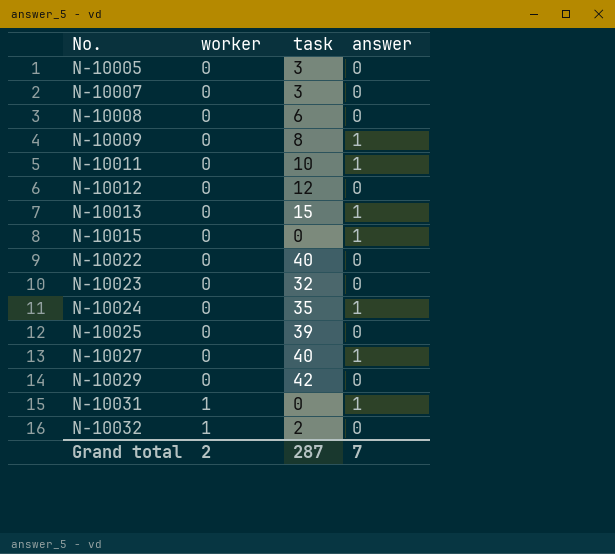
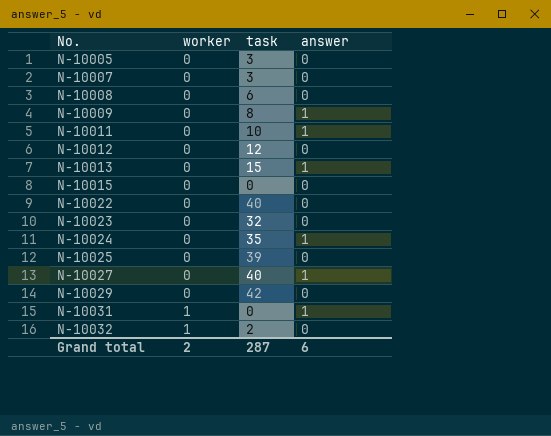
N-10015 | answer: 1 -> 0
Grand total | answer: 7 -> 6

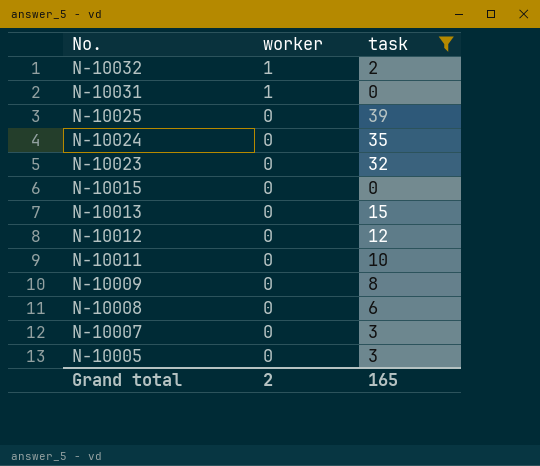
filter: none -> task <= 39
row order: No. ascending -> No. descending
column answer | position: 4 -> none
Grand total | task: 287 -> 165

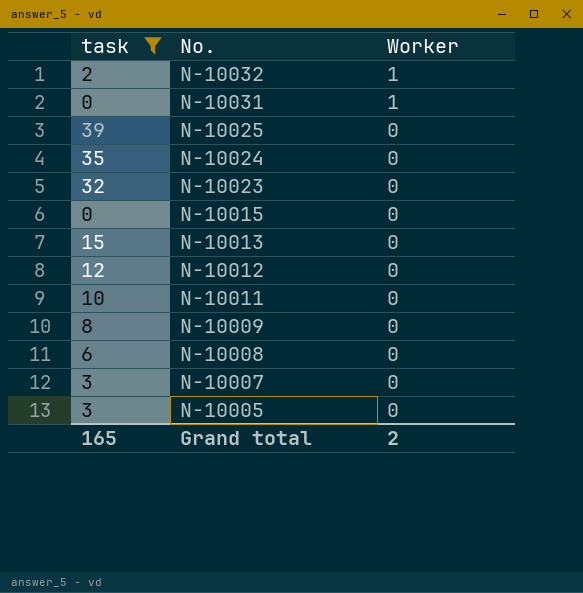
column task | position: 3 -> 1
column name: worker -> Worker

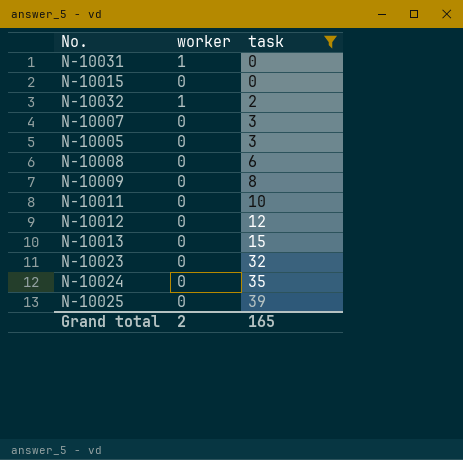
row order: No. descending -> task ascending
column name: Worker -> worker
column task | position: 1 -> 3

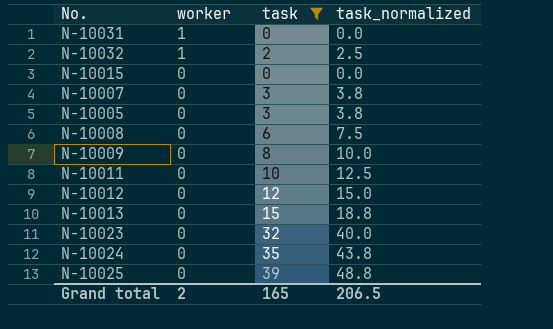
row order: task ascending -> worker descending
column task_normalized | formula: none -> [task] * 1.25

